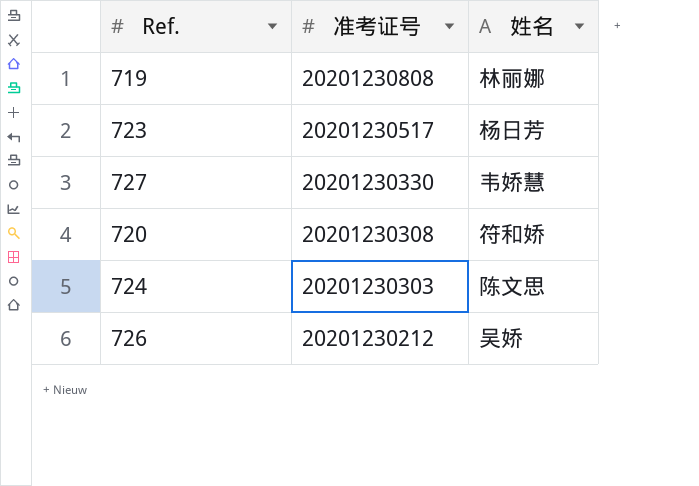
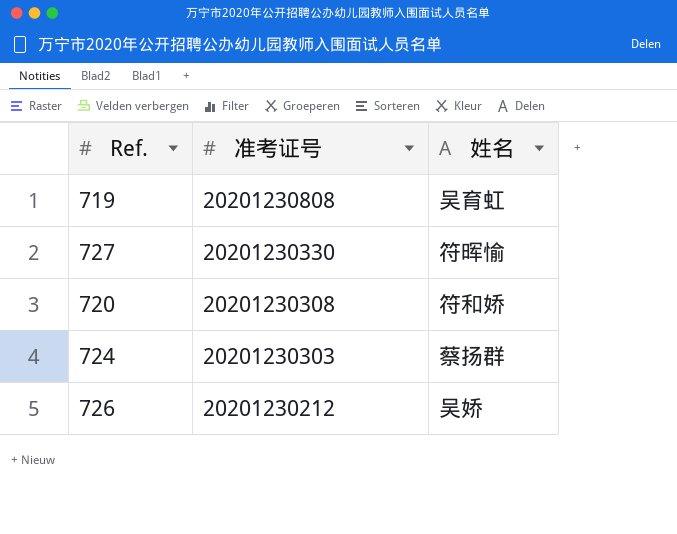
row 723: 20201230517 | 杨日芳 -> none
719 | 姓名: 林丽娜 -> 吴育虹
727 | 姓名: 韦娇慧 -> 符晖愉
724 | 姓名: 陈文思 -> 蔡扬群

